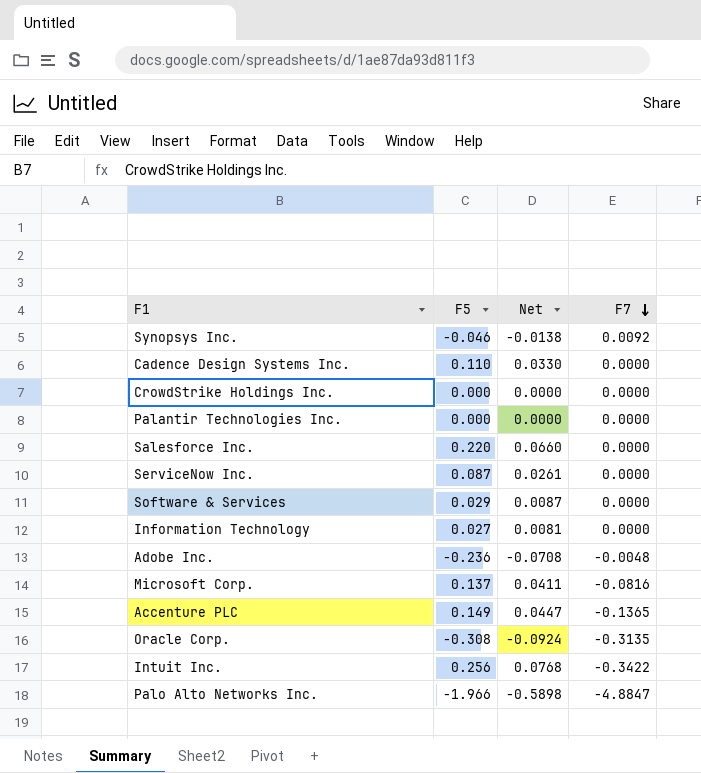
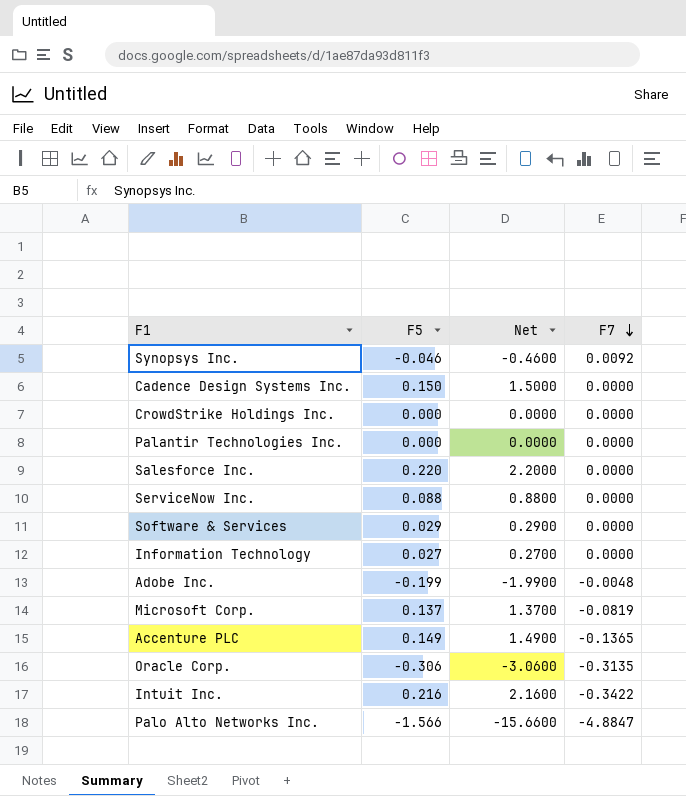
column Net | formula: [F5] * 0.3 -> [F5] * 10
Cadence Design Systems Inc. | F5: 0.110 -> 0.150
ServiceNow Inc. | F5: 0.087 -> 0.088
Adobe Inc. | F5: -0.236 -> -0.199
Microsoft Corp. | F7: -0.0816 -> -0.0819
Oracle Corp. | F5: -0.308 -> -0.306
Intuit Inc. | F5: 0.256 -> 0.216
Palo Alto Networks Inc. | F5: -1.966 -> -1.566

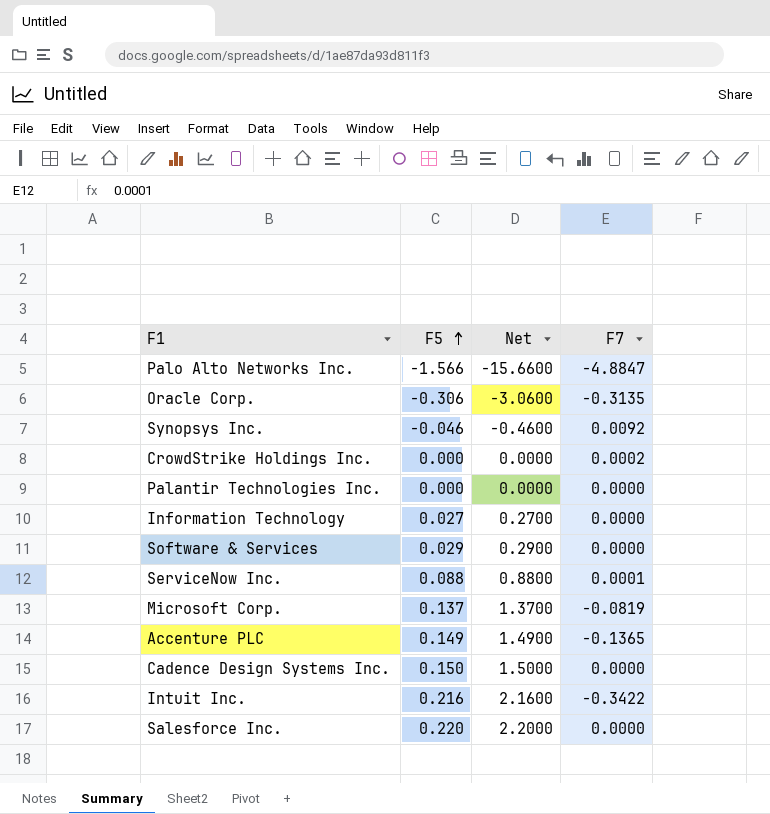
row order: F7 descending -> F5 ascending
row Adobe Inc.: -0.199 | -1.9900 | -0.0048 -> none
CrowdStrike Holdings Inc. | F7: 0.0000 -> 0.0002
ServiceNow Inc. | F7: 0.0000 -> 0.0001

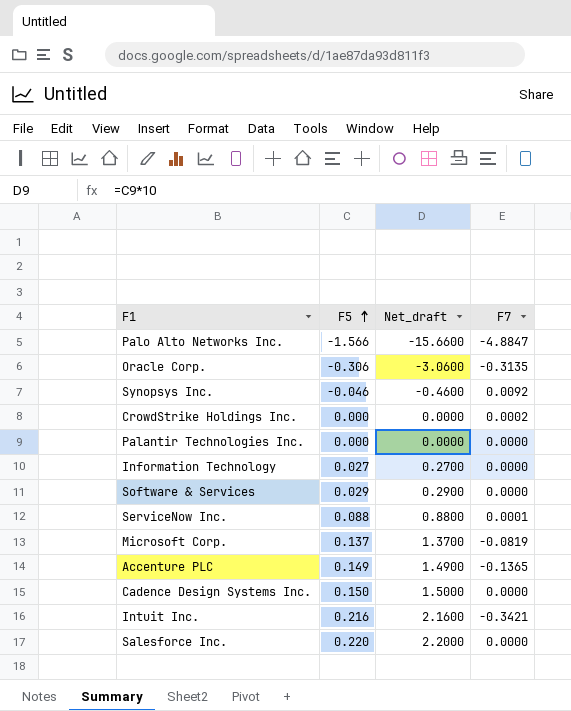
column name: Net -> Net_draft
Intuit Inc. | F7: -0.3422 -> -0.3421

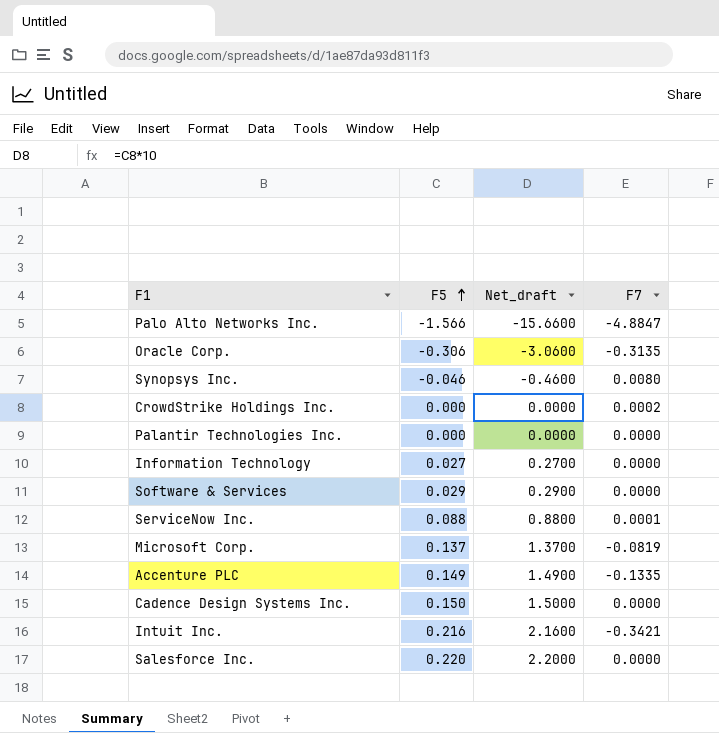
Synopsys Inc. | F7: 0.0092 -> 0.0080
Accenture PLC | F7: -0.1365 -> -0.1335

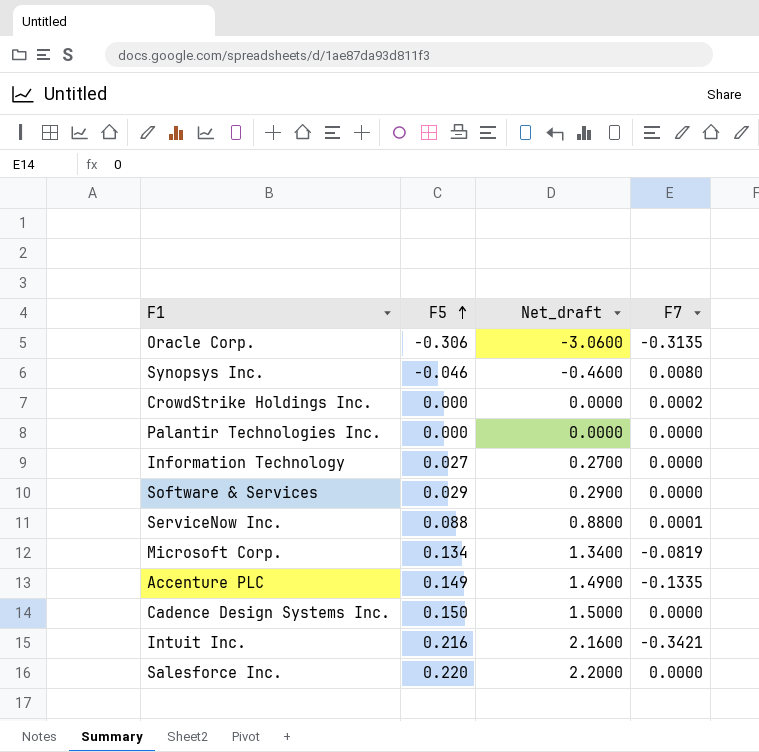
row Palo Alto Networks Inc.: -1.566 | -15.6600 | -4.8847 -> none
Microsoft Corp. | F5: 0.137 -> 0.134
Microsoft Corp. | Net_draft: 1.3700 -> 1.3400

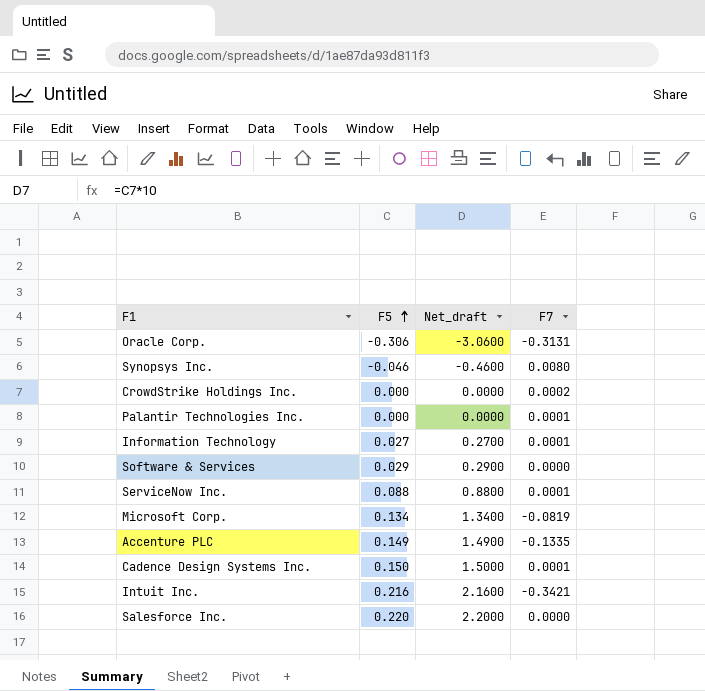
Oracle Corp. | F7: -0.3135 -> -0.3131
Palantir Technologies Inc. | F7: 0.0000 -> 0.0001
Information Technology | F7: 0.0000 -> 0.0001
Cadence Design Systems Inc. | F7: 0.0000 -> 0.0001

